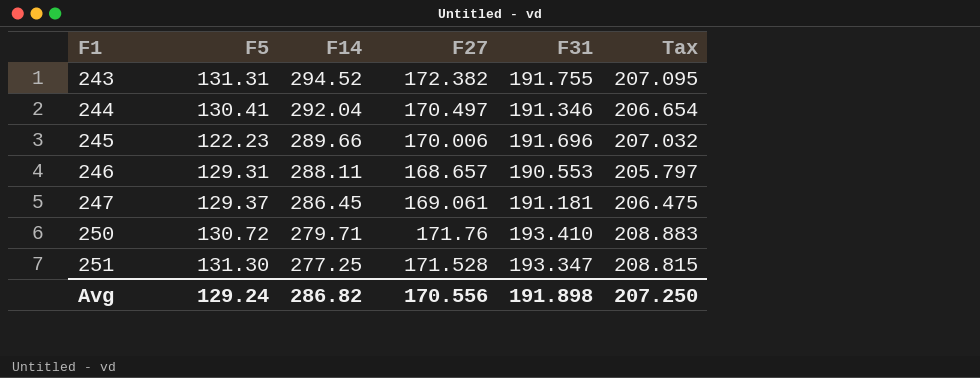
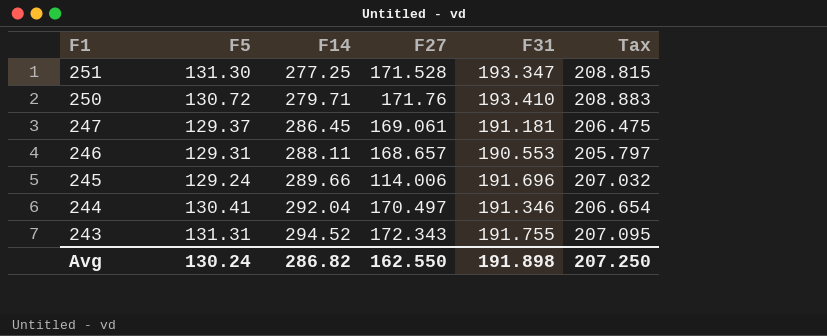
row order: F1 ascending -> F1 descending
245 | F5: 122.23 -> 129.24
245 | F27: 170.006 -> 114.006
243 | F27: 172.382 -> 172.343
Avg | F5: 129.24 -> 130.24
Avg | F27: 170.556 -> 162.550

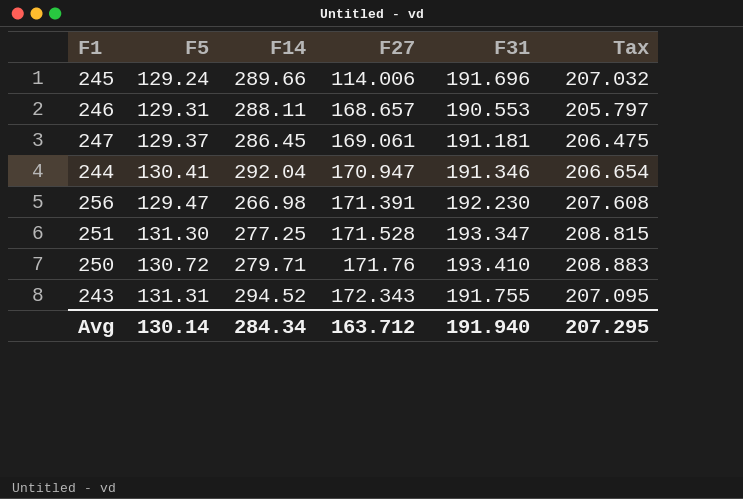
row order: F1 descending -> F27 ascending
244 | F27: 170.497 -> 170.947
row 256: none -> 129.47 | 266.98 | 171.391 | 192.230 | 207.608
Avg | F5: 130.24 -> 130.14
Avg | F14: 286.82 -> 284.34
Avg | F27: 162.550 -> 163.712
Avg | F31: 191.898 -> 191.940
Avg | Tax: 207.250 -> 207.295

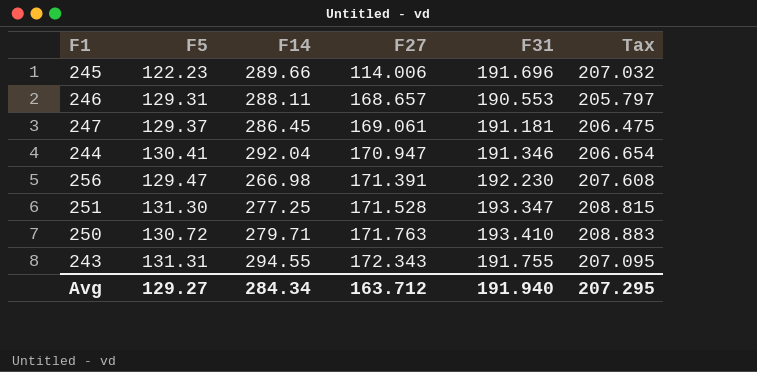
245 | F5: 129.24 -> 122.23
250 | F27: 171.76 -> 171.763
243 | F14: 294.52 -> 294.55
Avg | F5: 130.14 -> 129.27

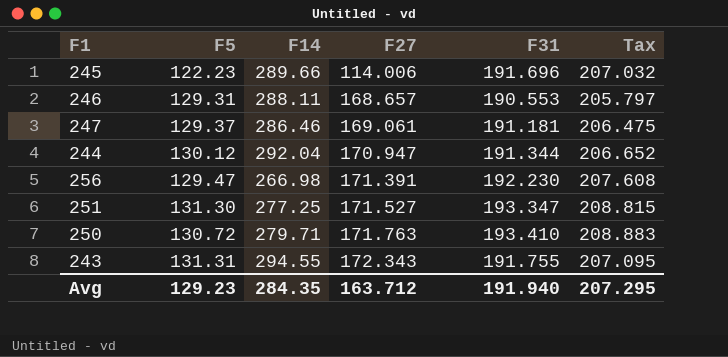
247 | F14: 286.45 -> 286.46
244 | F5: 130.41 -> 130.12
244 | F31: 191.346 -> 191.344
244 | Tax: 206.654 -> 206.652
251 | F27: 171.528 -> 171.527
Avg | F5: 129.27 -> 129.23
Avg | F14: 284.34 -> 284.35

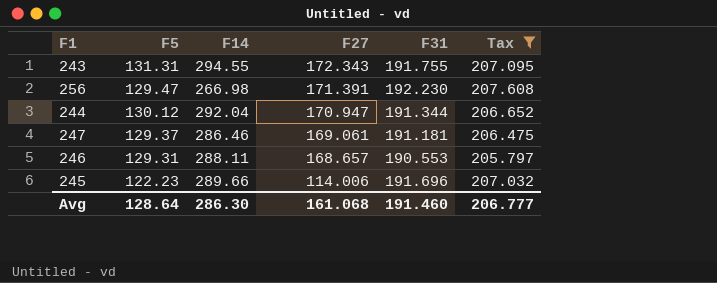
filter: none -> Tax <= 207.608
row order: F27 ascending -> F27 descending
Avg | F5: 129.23 -> 128.64
Avg | F14: 284.35 -> 286.30
Avg | F27: 163.712 -> 161.068
Avg | F31: 191.940 -> 191.460
Avg | Tax: 207.295 -> 206.777

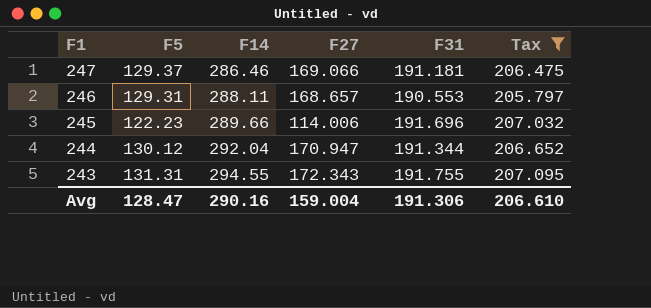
row order: F27 descending -> F1 descending
row 256: 129.47 | 266.98 | 171.391 | 192.230 | 207.608 -> none
247 | F27: 169.061 -> 169.066
Avg | F5: 128.64 -> 128.47
Avg | F14: 286.30 -> 290.16
Avg | F27: 161.068 -> 159.004
Avg | F31: 191.460 -> 191.306
Avg | Tax: 206.777 -> 206.610

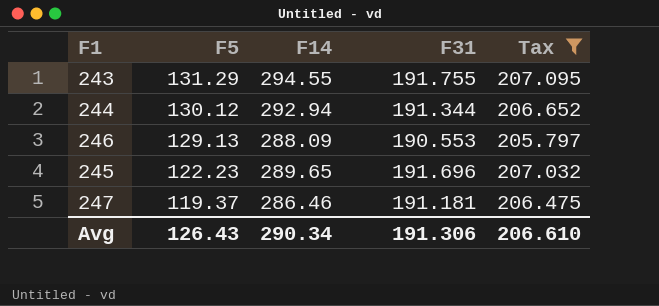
row order: F1 descending -> F5 descending
column F27 | position: 4 -> none
243 | F5: 131.31 -> 131.29
244 | F14: 292.04 -> 292.94
246 | F5: 129.31 -> 129.13
246 | F14: 288.11 -> 288.09
245 | F14: 289.66 -> 289.65
247 | F5: 129.37 -> 119.37
Avg | F5: 128.47 -> 126.43
Avg | F14: 290.16 -> 290.34

